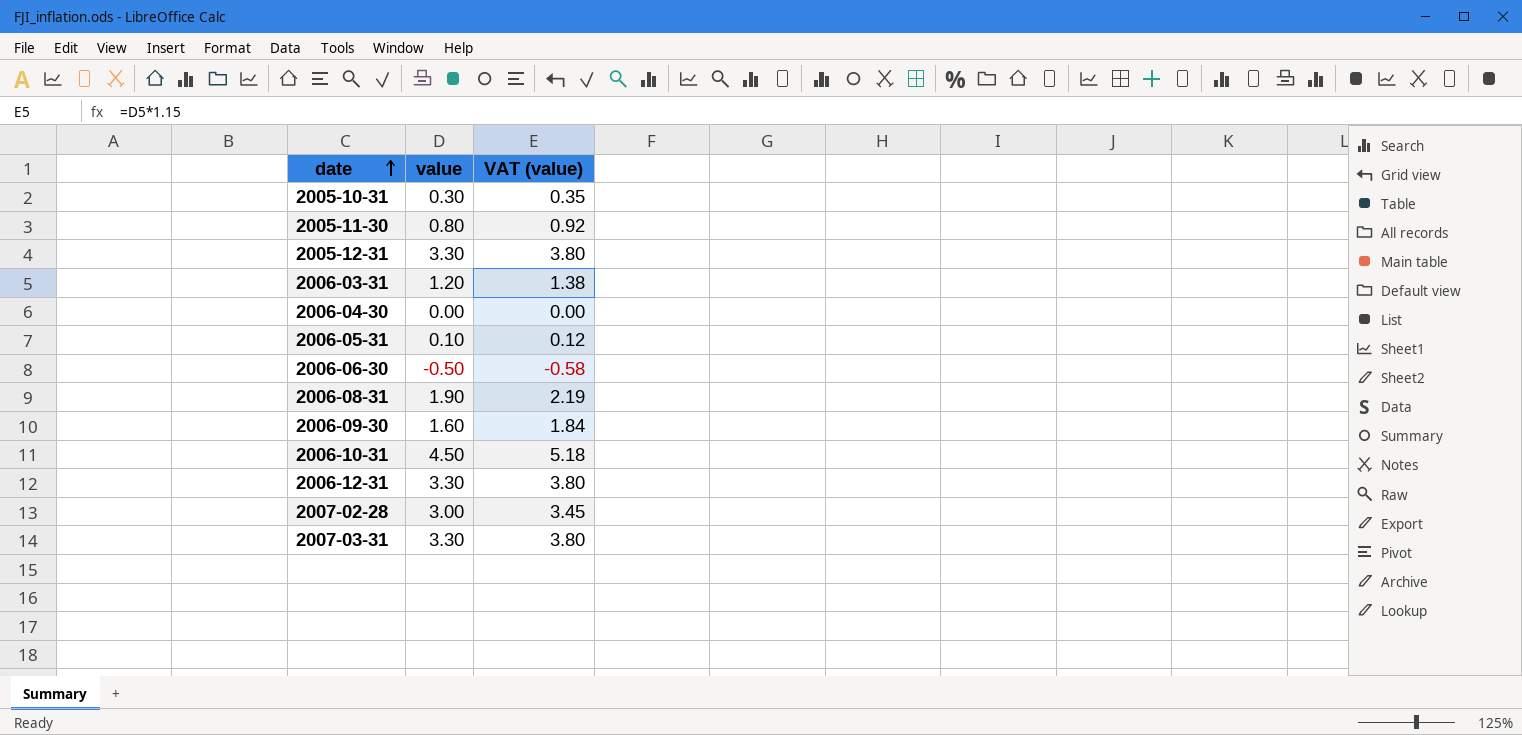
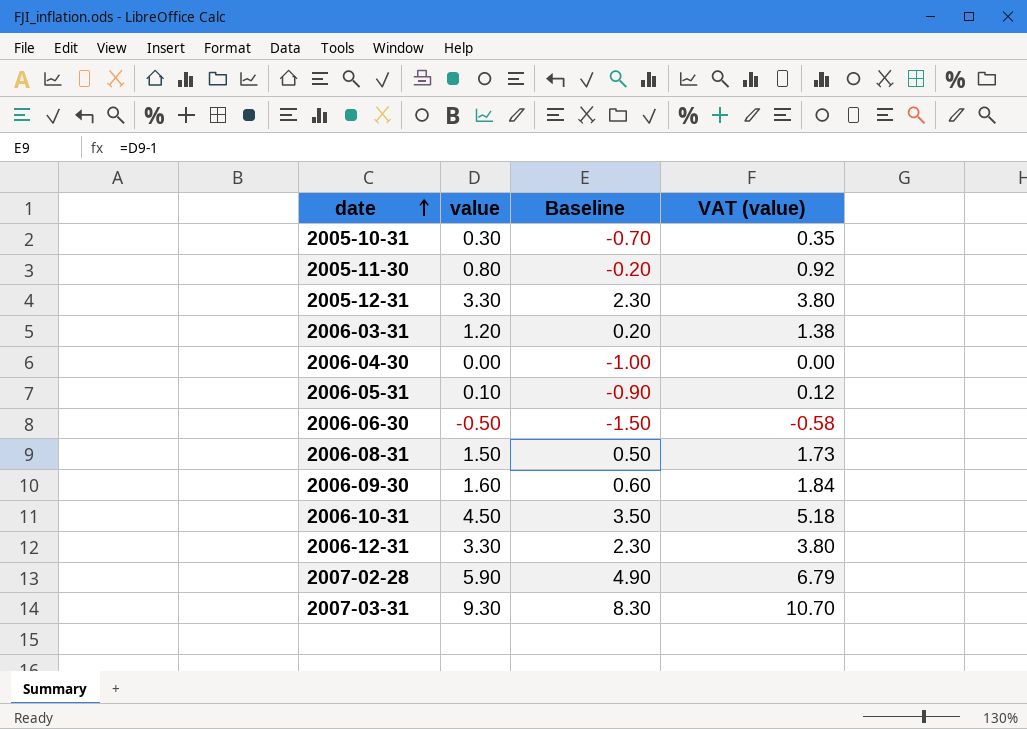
column Baseline | formula: none -> [value] - 1
2006-08-31 | value: 1.90 -> 1.50
2006-08-31 | VAT (value): 2.19 -> 1.73
2007-02-28 | value: 3.00 -> 5.90
2007-02-28 | VAT (value): 3.45 -> 6.79
2007-03-31 | value: 3.30 -> 9.30
2007-03-31 | VAT (value): 3.80 -> 10.70

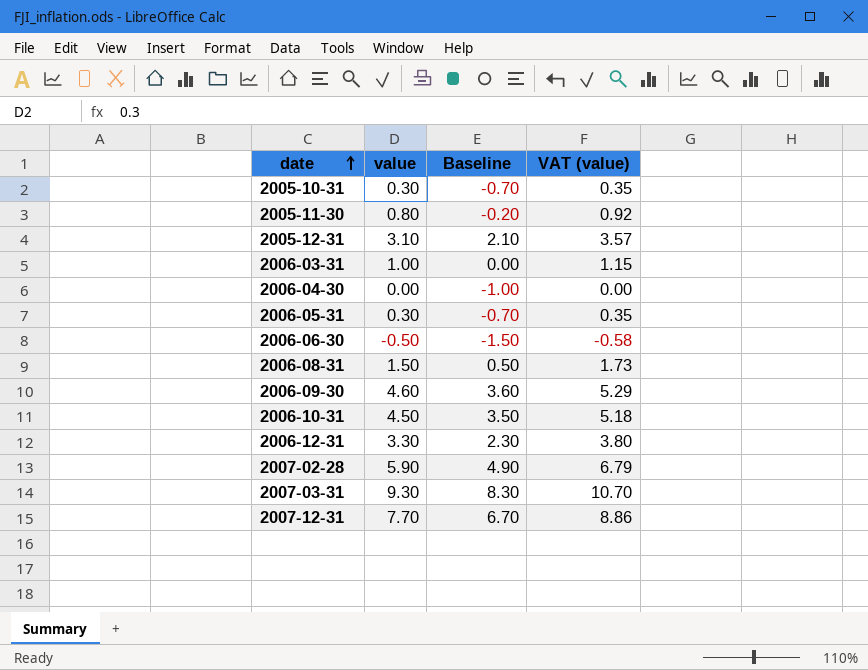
2005-12-31 | value: 3.30 -> 3.10
2005-12-31 | Baseline: 2.30 -> 2.10
2005-12-31 | VAT (value): 3.80 -> 3.57
2006-03-31 | value: 1.20 -> 1.00
2006-03-31 | Baseline: 0.20 -> 0.00
2006-03-31 | VAT (value): 1.38 -> 1.15
2006-05-31 | value: 0.10 -> 0.30
2006-05-31 | Baseline: -0.90 -> -0.70
2006-05-31 | VAT (value): 0.12 -> 0.35
2006-09-30 | value: 1.60 -> 4.60
2006-09-30 | Baseline: 0.60 -> 3.60
2006-09-30 | VAT (value): 1.84 -> 5.29
row 2007-12-31: none -> 7.70 | 6.70 | 8.86

